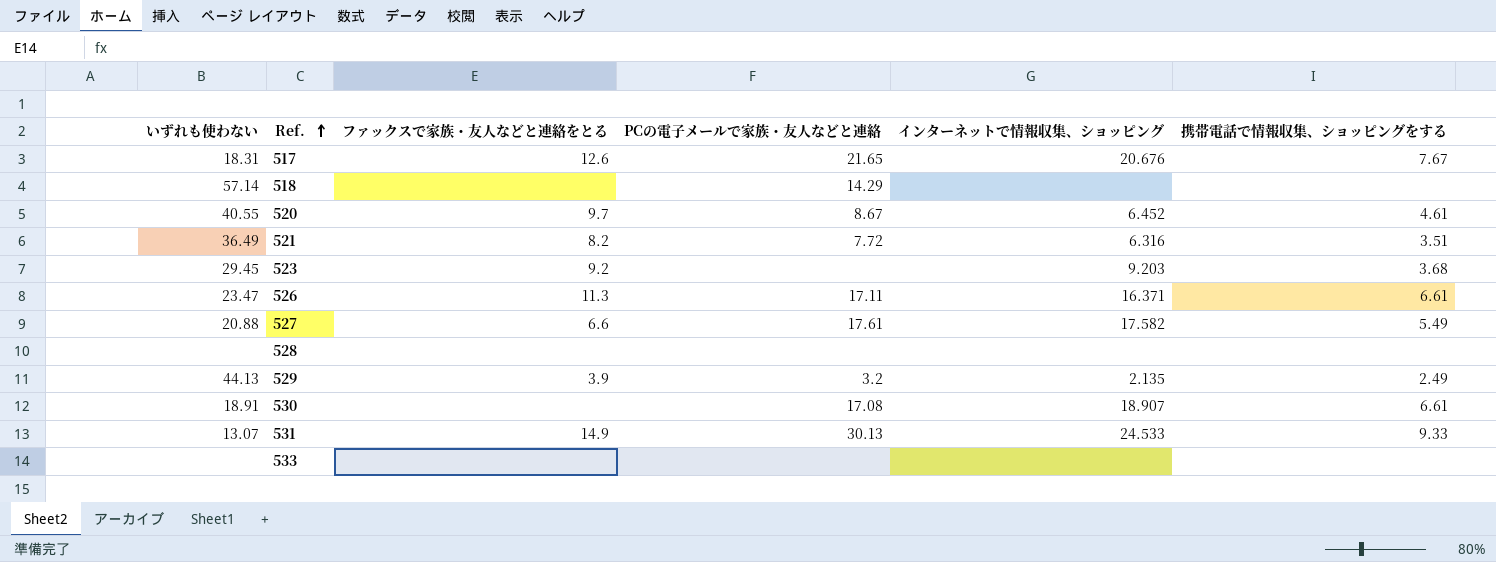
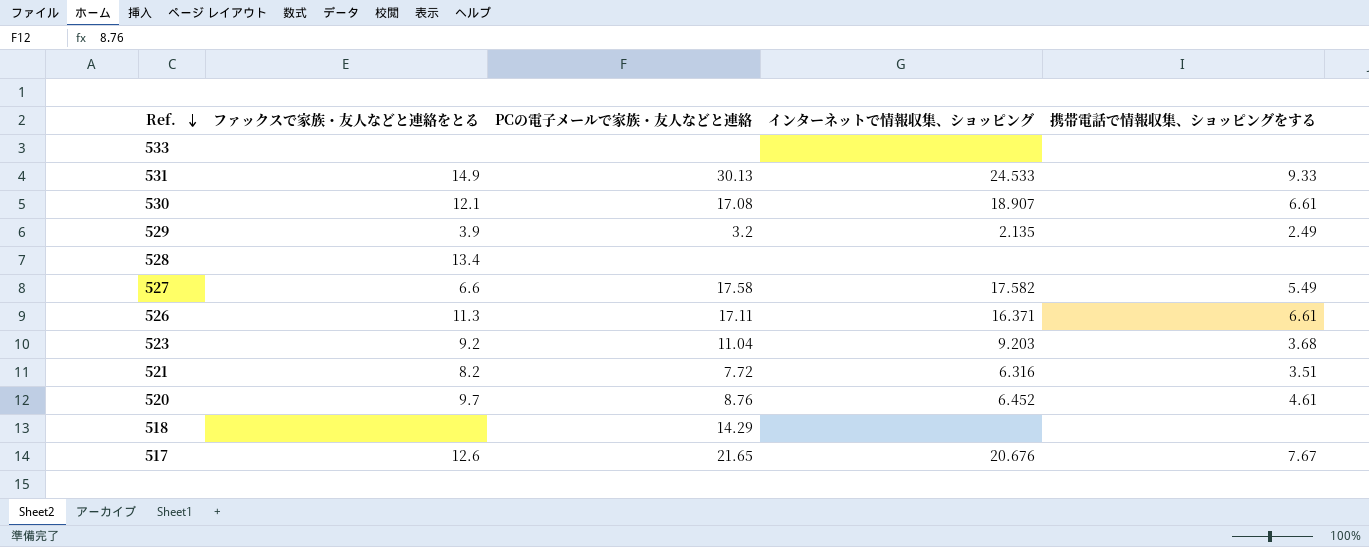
row order: Ref. ascending -> Ref. descending
column いずれも使わない | position: 1 -> none
530 | ファックスで家族・友人などと連絡をとる: none -> 12.1
528 | ファックスで家族・友人などと連絡をとる: none -> 13.4
527 | PCの電子メールで家族・友人などと連絡: 17.61 -> 17.58
523 | PCの電子メールで家族・友人などと連絡: none -> 11.04
520 | PCの電子メールで家族・友人などと連絡: 8.67 -> 8.76

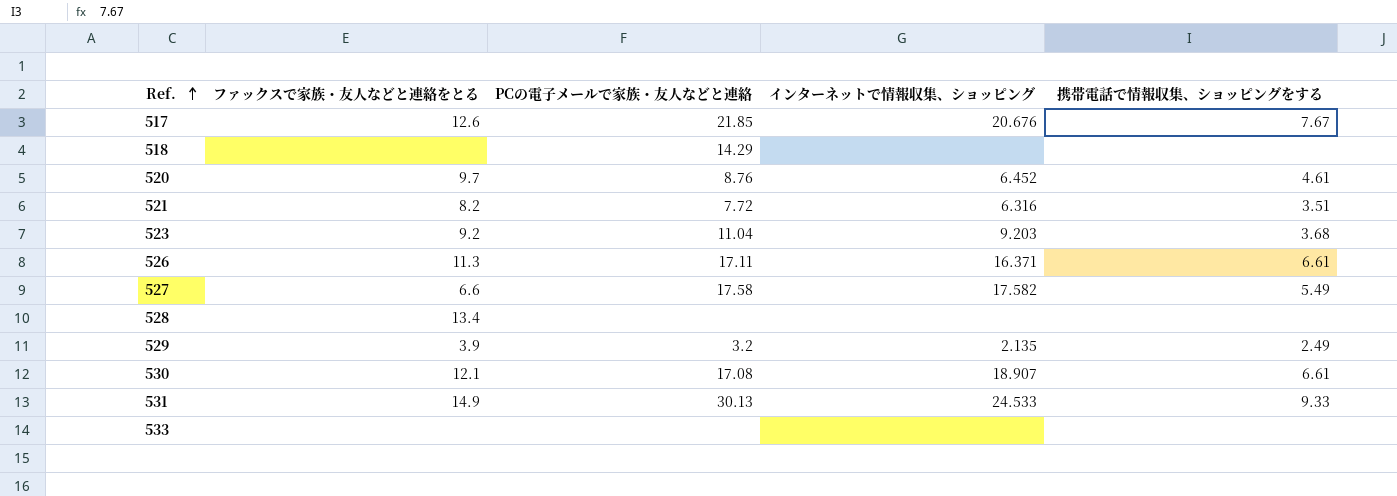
row order: Ref. descending -> Ref. ascending
517 | PCの電子メールで家族・友人などと連絡: 21.65 -> 21.85

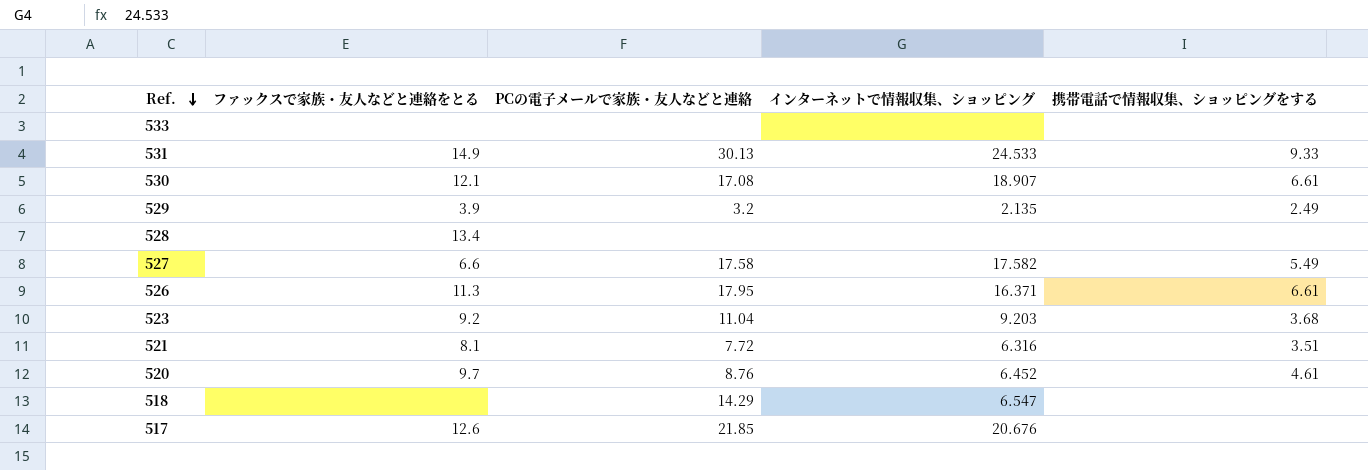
row order: Ref. ascending -> Ref. descending
526 | PCの電子メールで家族・友人などと連絡: 17.11 -> 17.95
521 | ファックスで家族・友人などと連絡をとる: 8.2 -> 8.1
518 | インターネットで情報収集、ショッピング: none -> 6.547
517 | 携帯電話で情報収集、ショッピングをする: 7.67 -> none

